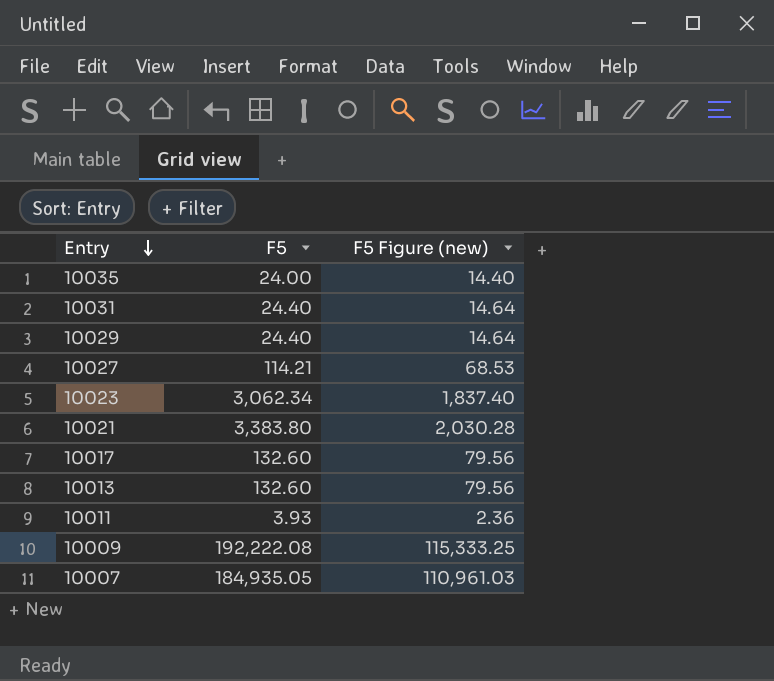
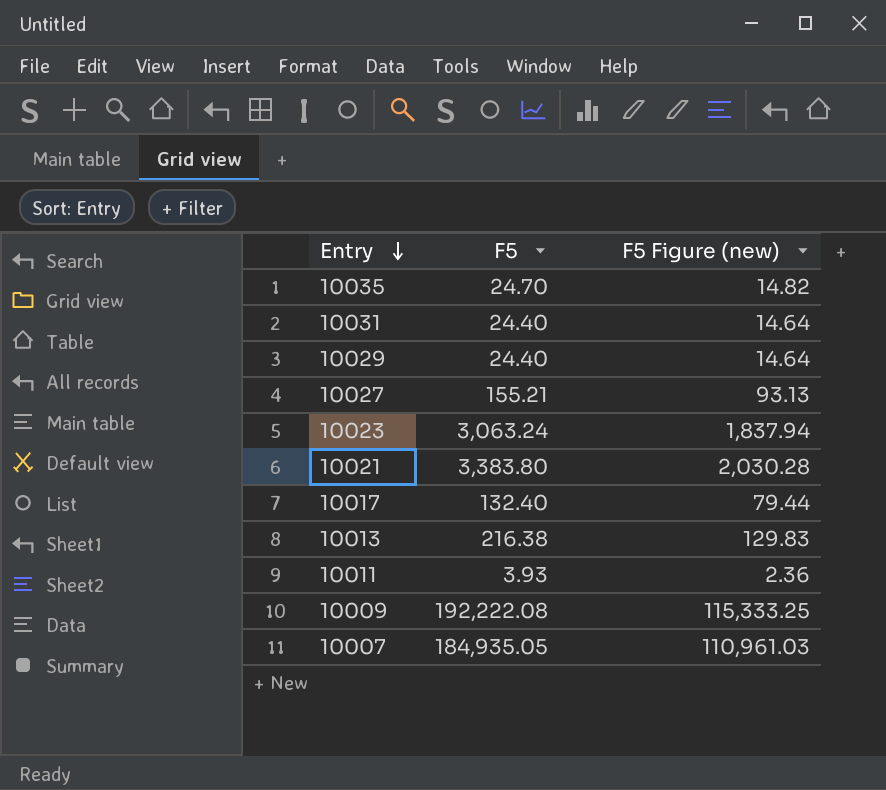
10035 | F5: 24.00 -> 24.70
10035 | F5 Figure (new): 14.40 -> 14.82
10027 | F5: 114.21 -> 155.21
10027 | F5 Figure (new): 68.53 -> 93.13
10023 | F5: 3,062.34 -> 3,063.24
10023 | F5 Figure (new): 1,837.40 -> 1,837.94
10017 | F5: 132.60 -> 132.40
10017 | F5 Figure (new): 79.56 -> 79.44
10013 | F5: 132.60 -> 216.38
10013 | F5 Figure (new): 79.56 -> 129.83

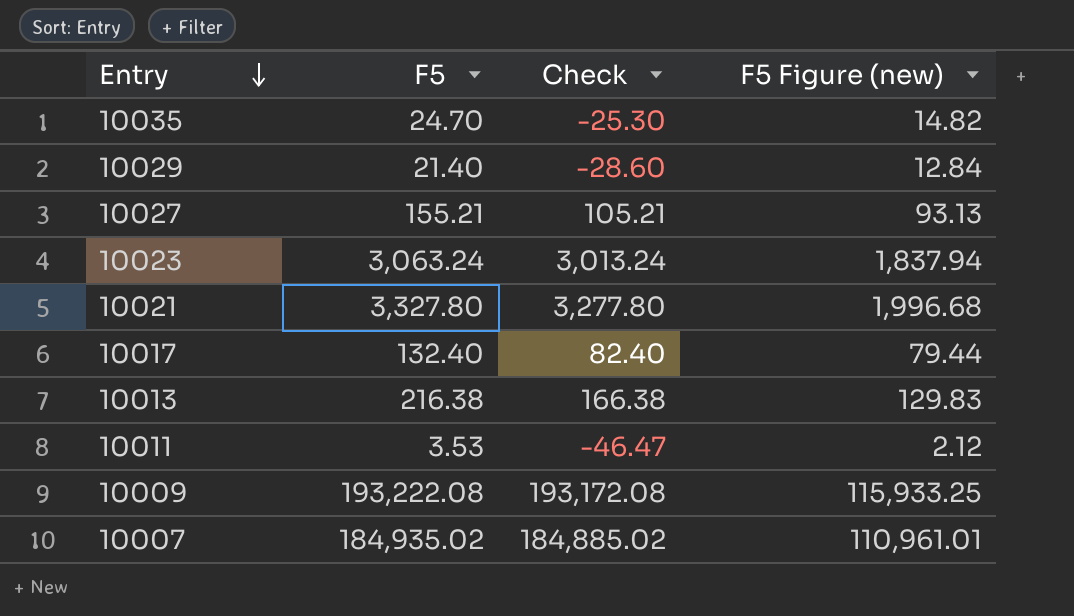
column Check | formula: none -> [F5] - 50
row 10031: 24.40 | 14.64 -> none
10029 | F5: 24.40 -> 21.40
10029 | F5 Figure (new): 14.64 -> 12.84
10021 | F5: 3,383.80 -> 3,327.80
10021 | F5 Figure (new): 2,030.28 -> 1,996.68
10011 | F5: 3.93 -> 3.53
10011 | F5 Figure (new): 2.36 -> 2.12
10009 | F5: 192,222.08 -> 193,222.08
10009 | F5 Figure (new): 115,333.25 -> 115,933.25
10007 | F5: 184,935.05 -> 184,935.02
10007 | F5 Figure (new): 110,961.03 -> 110,961.01

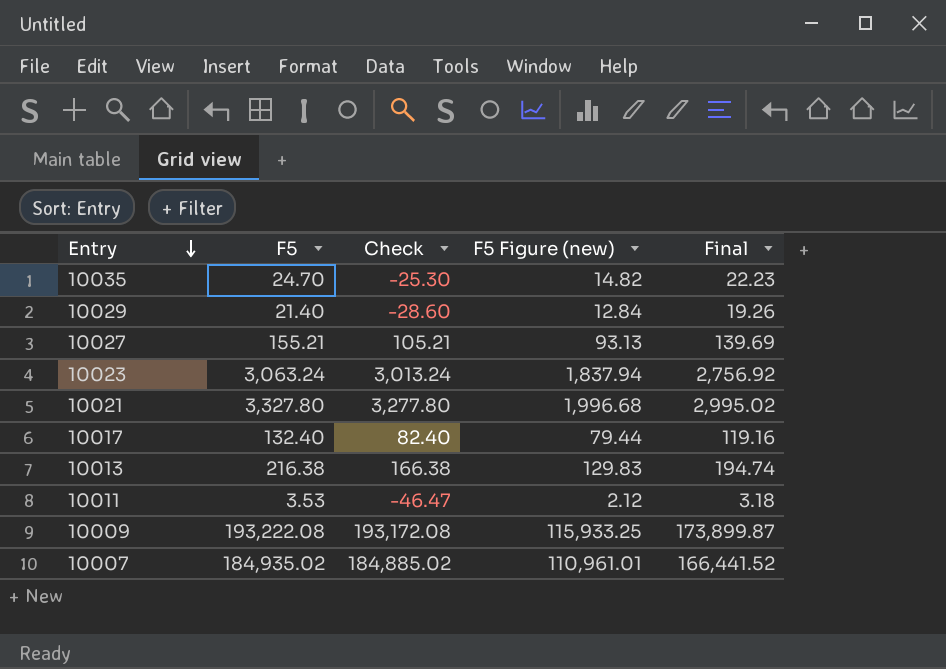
column Final | formula: none -> [F5] * 0.9

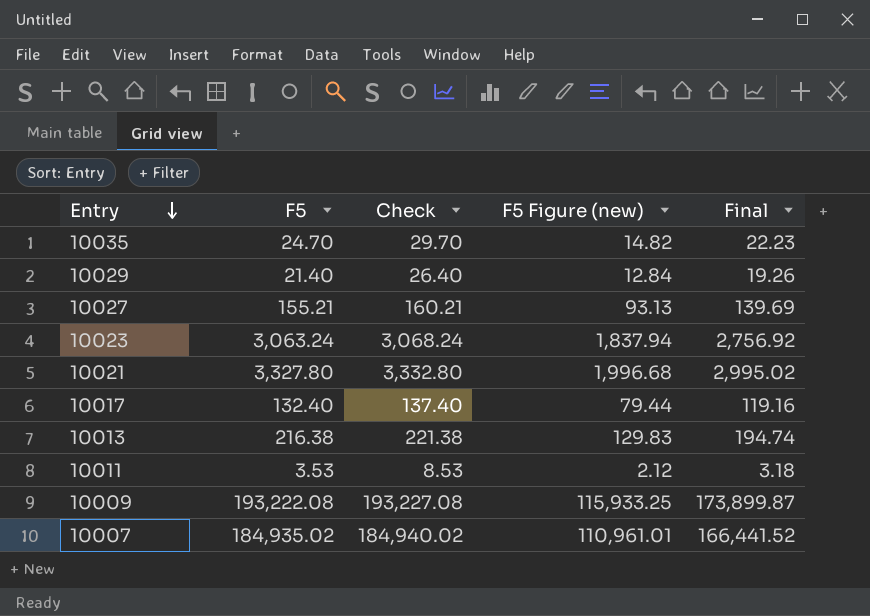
column Check | formula: [F5] - 50 -> [F5] + 5

